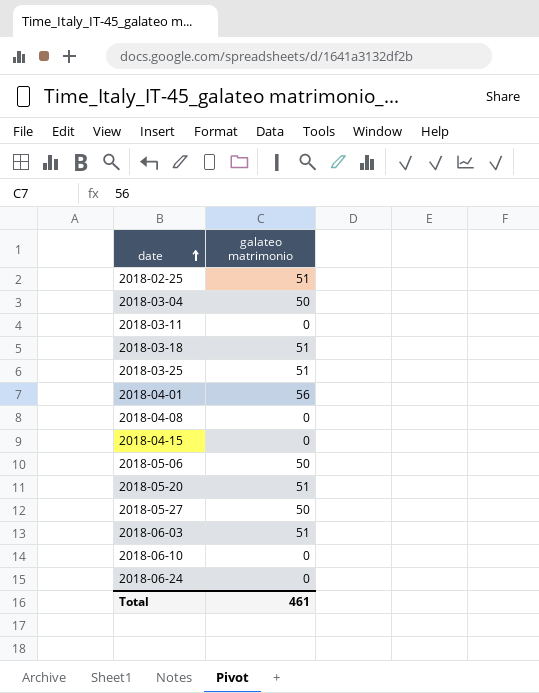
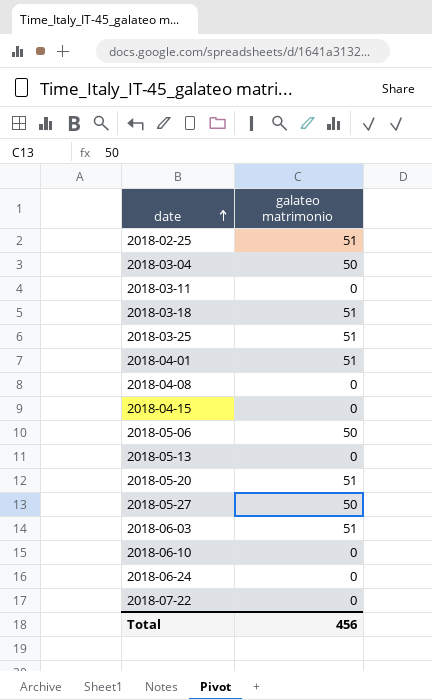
2018-04-01 | galateo matrimonio: 56 -> 51
row 2018-05-13: none -> 0
row 2018-07-22: none -> 0
Total | galateo matrimonio: 461 -> 456

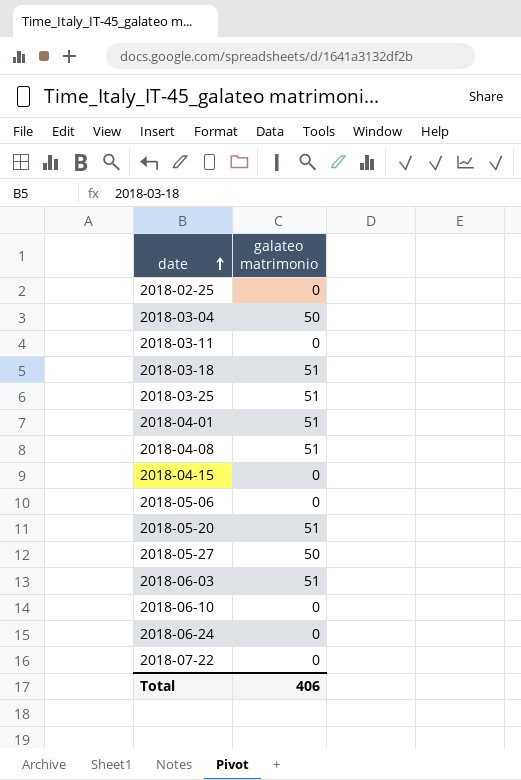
row 2018-05-13: 0 -> none
2018-02-25 | galateo matrimonio: 51 -> 0
2018-04-08 | galateo matrimonio: 0 -> 51
2018-05-06 | galateo matrimonio: 50 -> 0
Total | galateo matrimonio: 456 -> 406

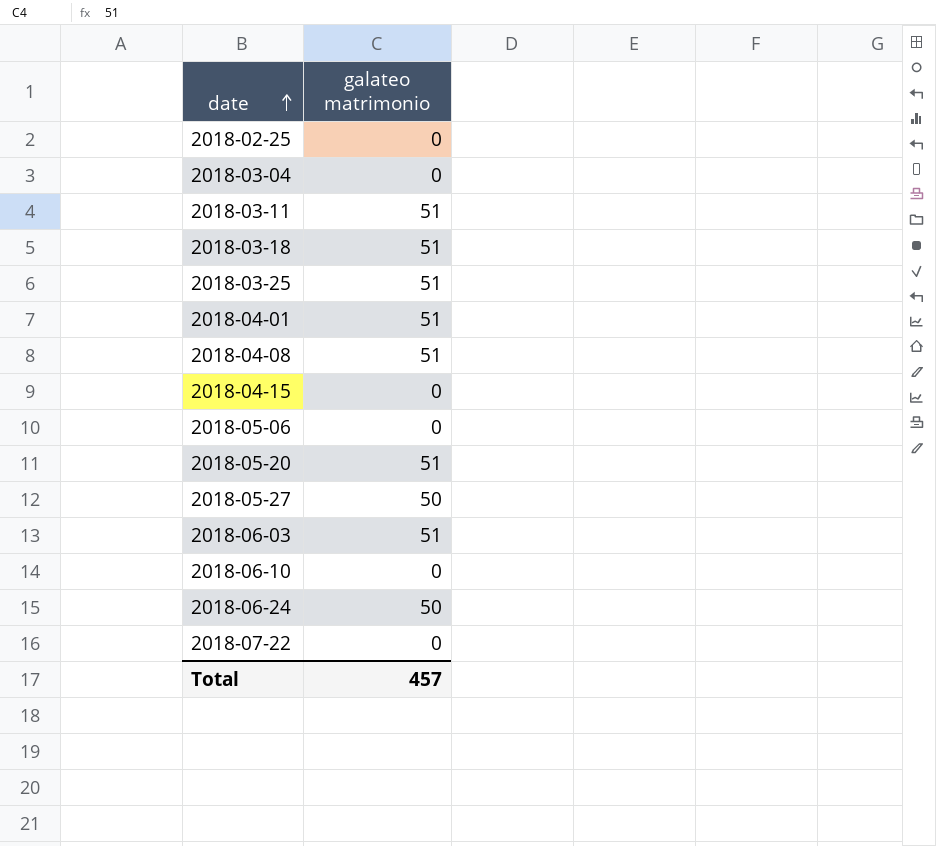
2018-03-04 | galateo matrimonio: 50 -> 0
2018-03-11 | galateo matrimonio: 0 -> 51
2018-06-24 | galateo matrimonio: 0 -> 50
Total | galateo matrimonio: 406 -> 457

